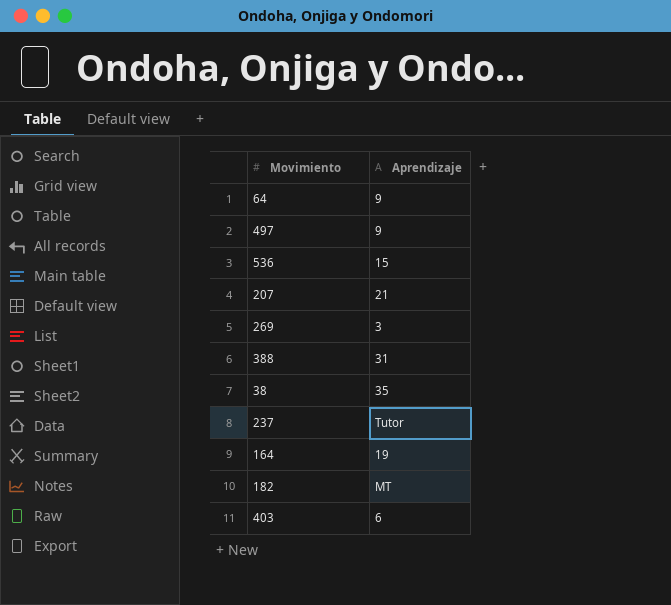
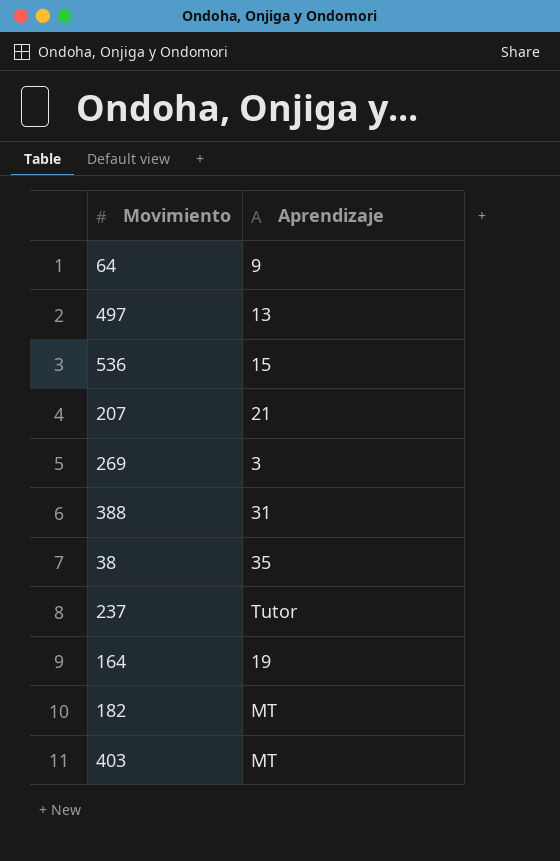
497 | Aprendizaje: 9 -> 13
403 | Aprendizaje: 6 -> MT

